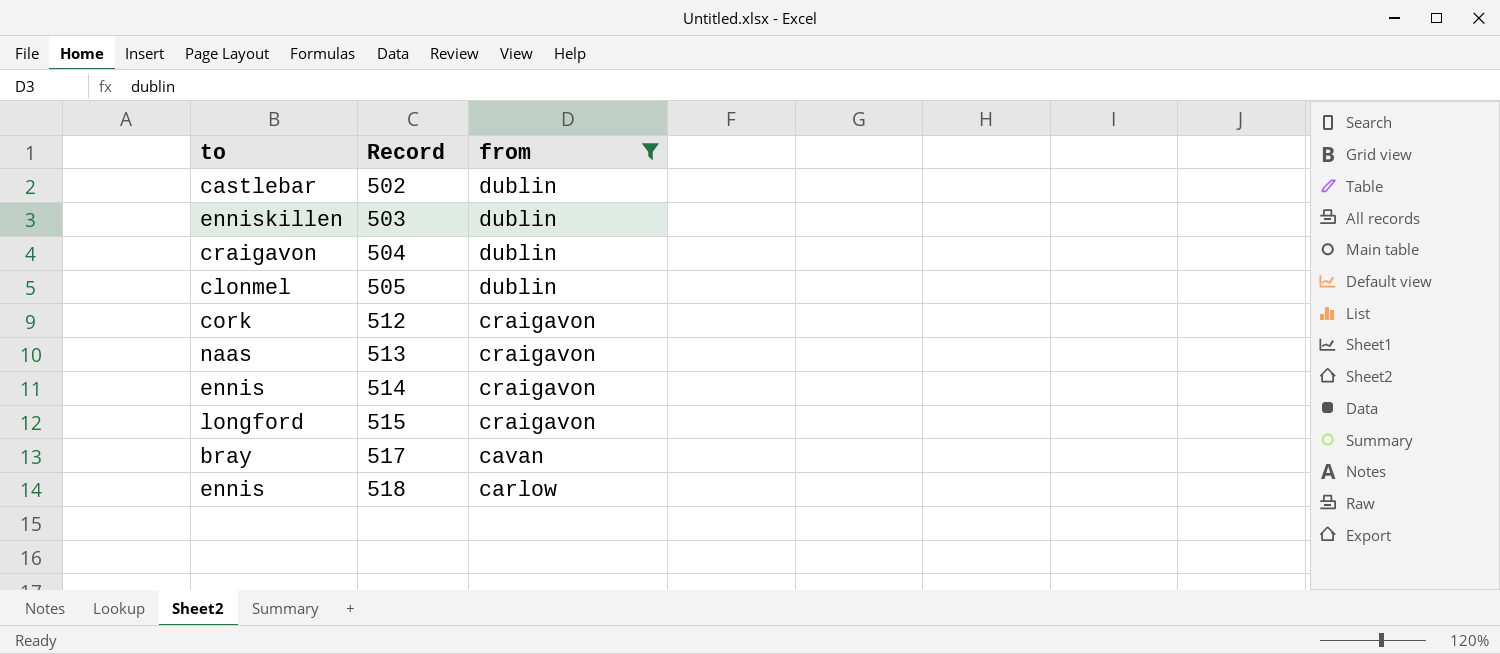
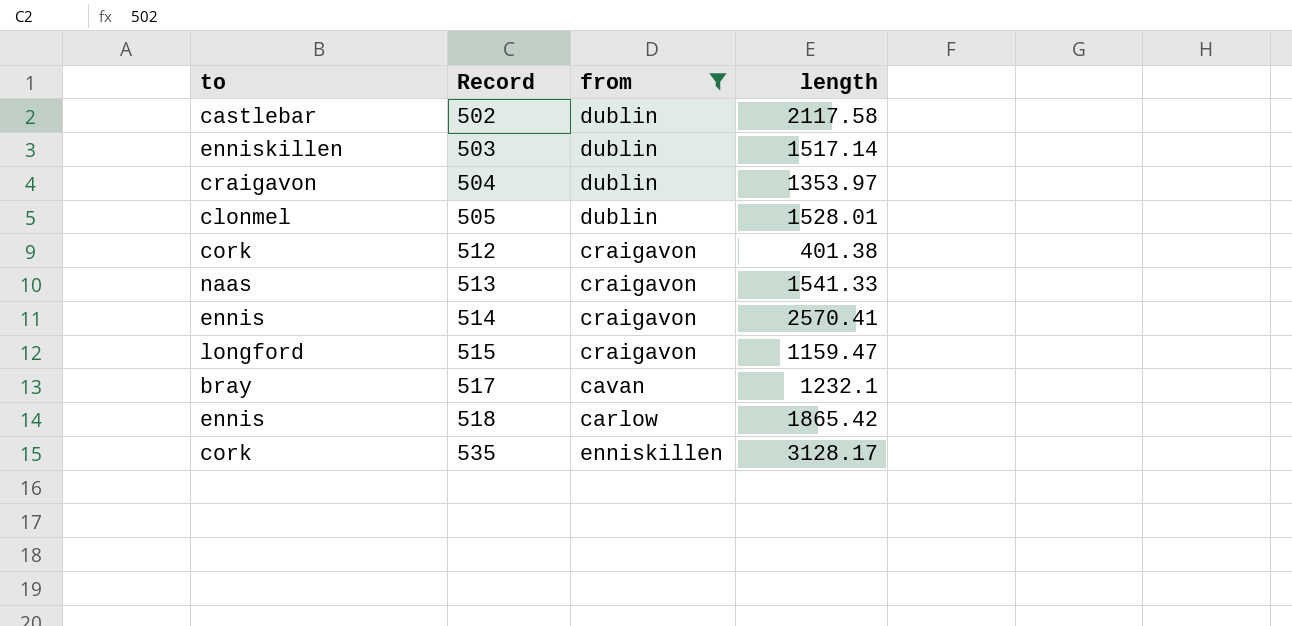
column length | position: none -> 4
row 535: none -> cork | enniskillen | 3128.17

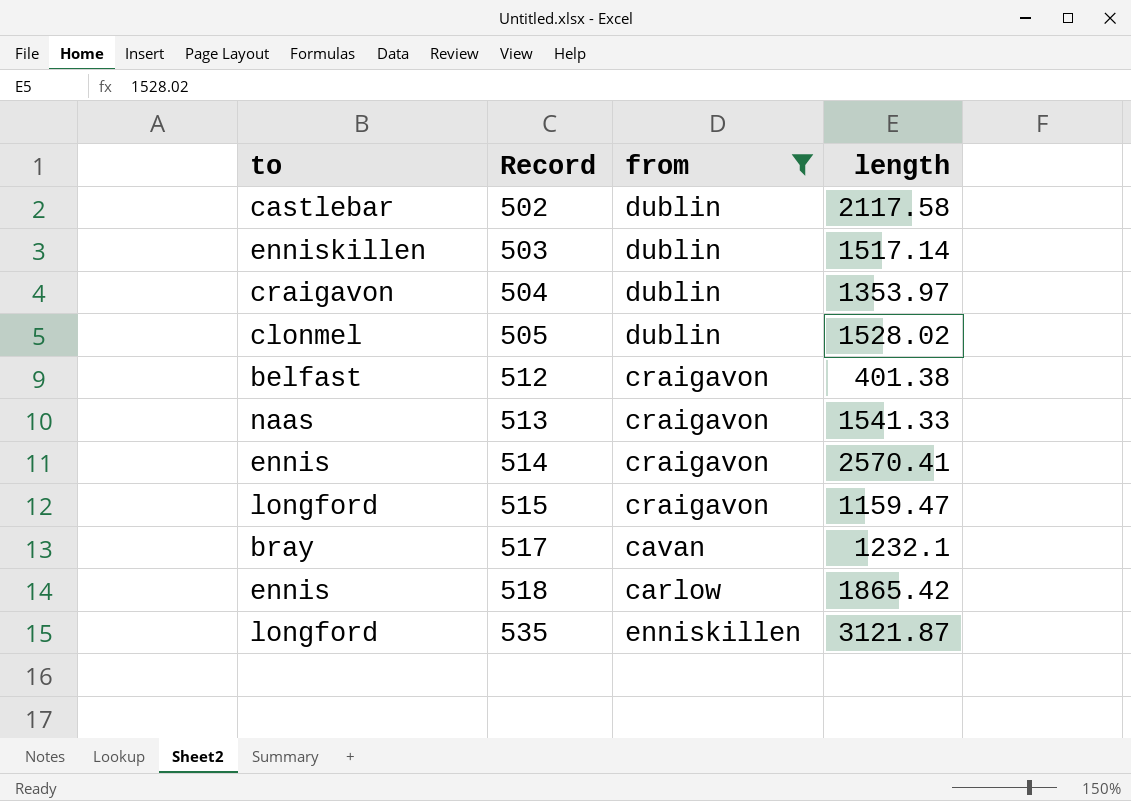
505 | length: 1528.01 -> 1528.02
512 | to: cork -> belfast
535 | to: cork -> longford
535 | length: 3128.17 -> 3121.87

